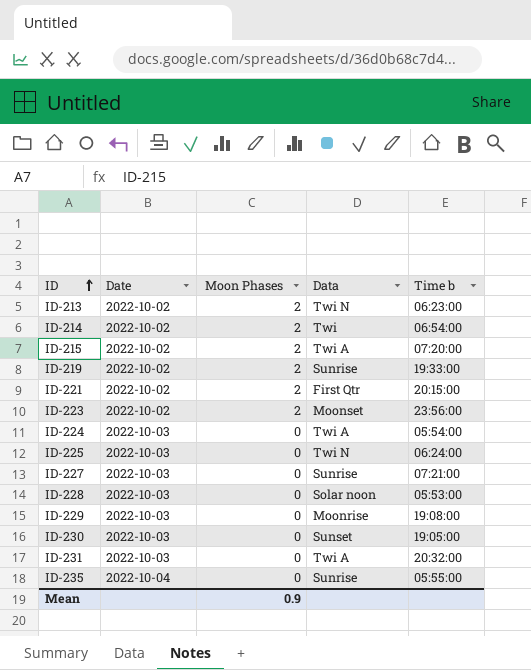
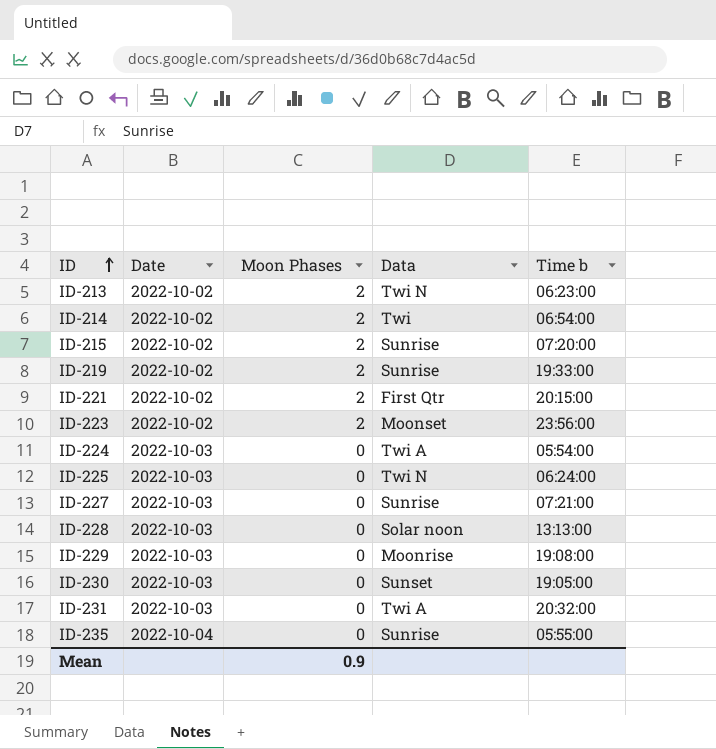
ID-215 | Data: Twi A -> Sunrise
ID-228 | Time b: 05:53:00 -> 13:13:00

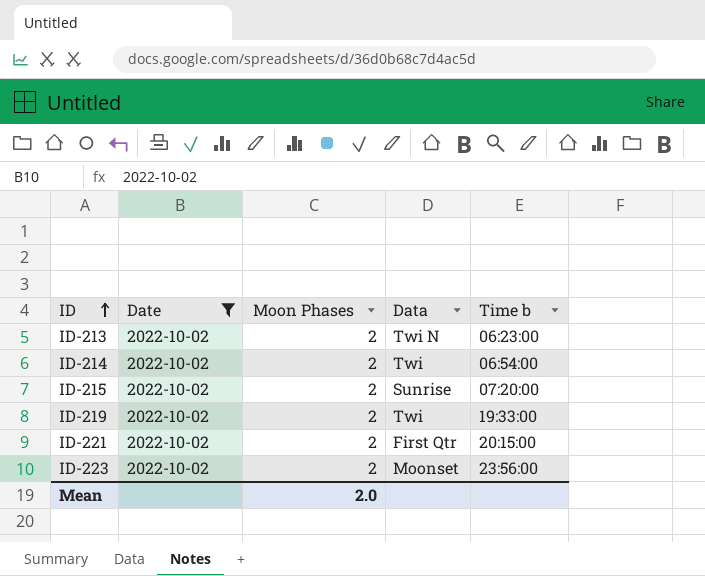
filter: none -> Date = 2022-10-02
ID-219 | Data: Sunrise -> Twi
Mean | Moon Phases: 0.9 -> 2.0

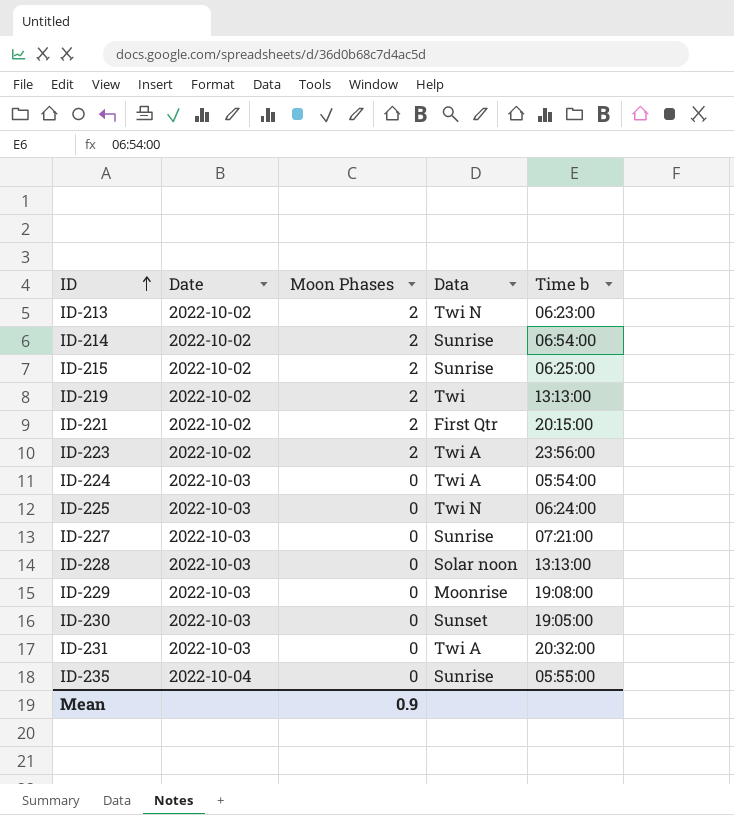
filter: Date = 2022-10-02 -> none
ID-214 | Data: Twi -> Sunrise
ID-215 | Time b: 07:20:00 -> 06:25:00
ID-219 | Time b: 19:33:00 -> 13:13:00
ID-223 | Data: Moonset -> Twi A
Mean | Moon Phases: 2.0 -> 0.9

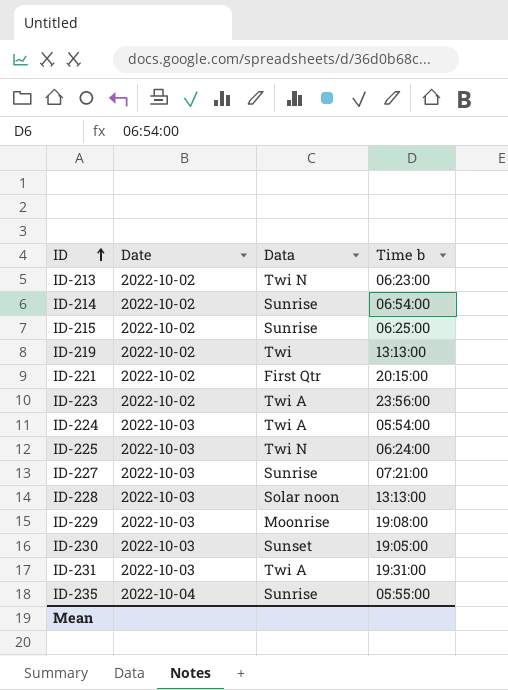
column Moon Phases | position: 3 -> none
ID-231 | Time b: 20:32:00 -> 19:31:00

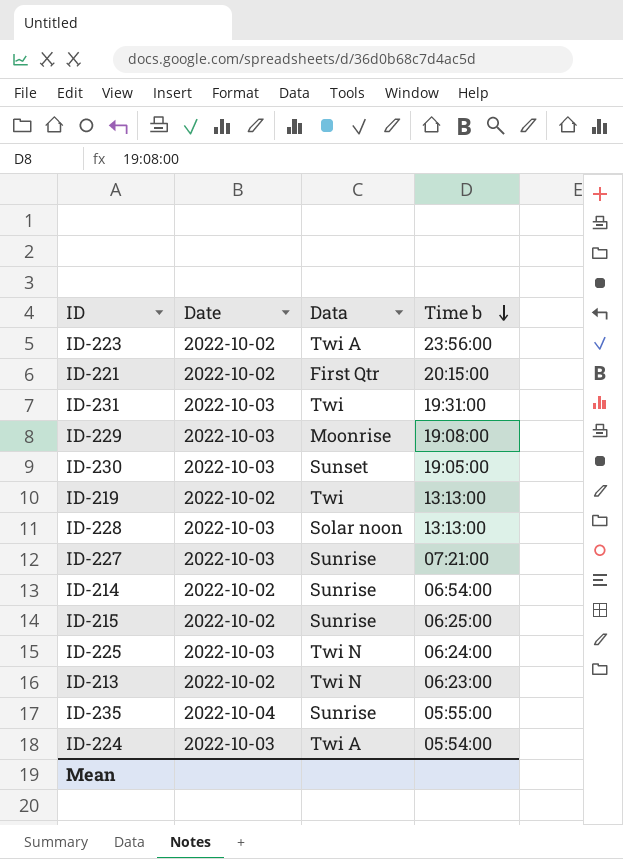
row order: ID ascending -> Time b descending
ID-231 | Data: Twi A -> Twi

